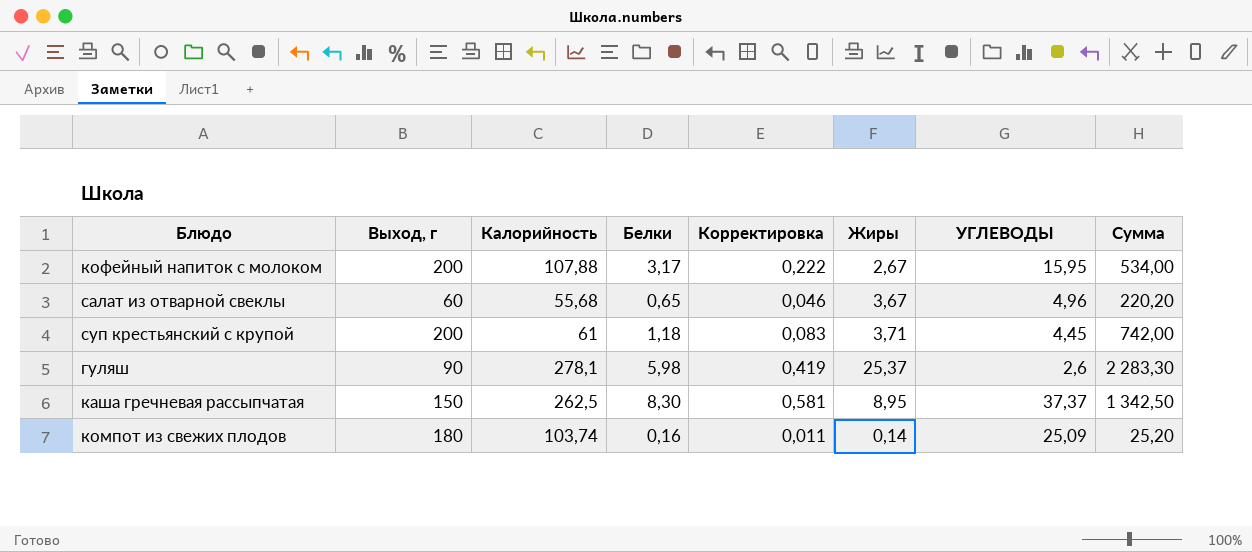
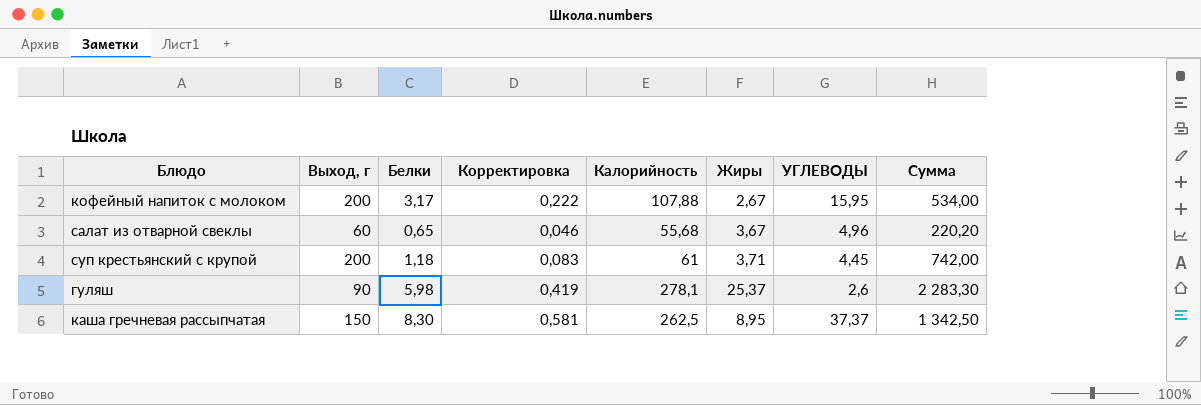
column Калорийность | position: 3 -> 5
row компот из свежих плодов: 180 | 103,74 | 0,16 | 0,011 | 0,14 | 25,09 | 25,20 -> none

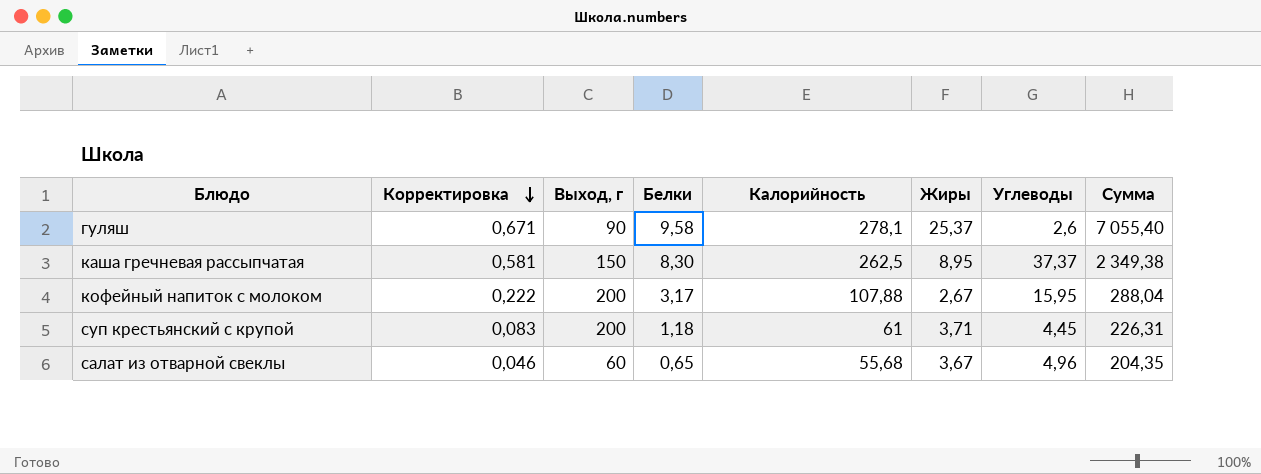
row order: none -> Корректировка descending
column Корректировка | position: 4 -> 2
column name: УГЛЕВОДЫ -> Углеводы
column Сумма | formula: [Выход, г] * [Жиры] -> [Калорийность] * [Жиры]
гуляш | Корректировка: 0,419 -> 0,671
гуляш | Белки: 5,98 -> 9,58

